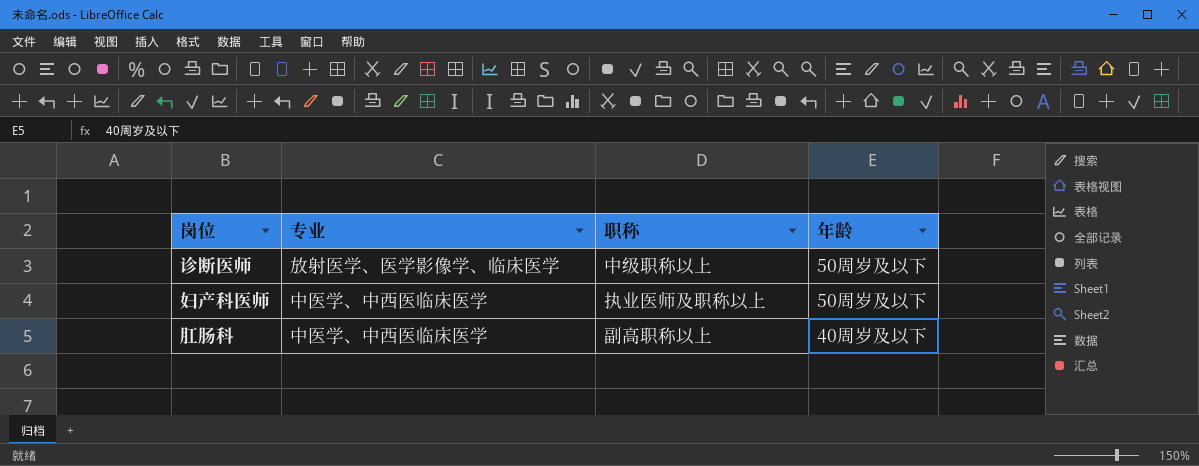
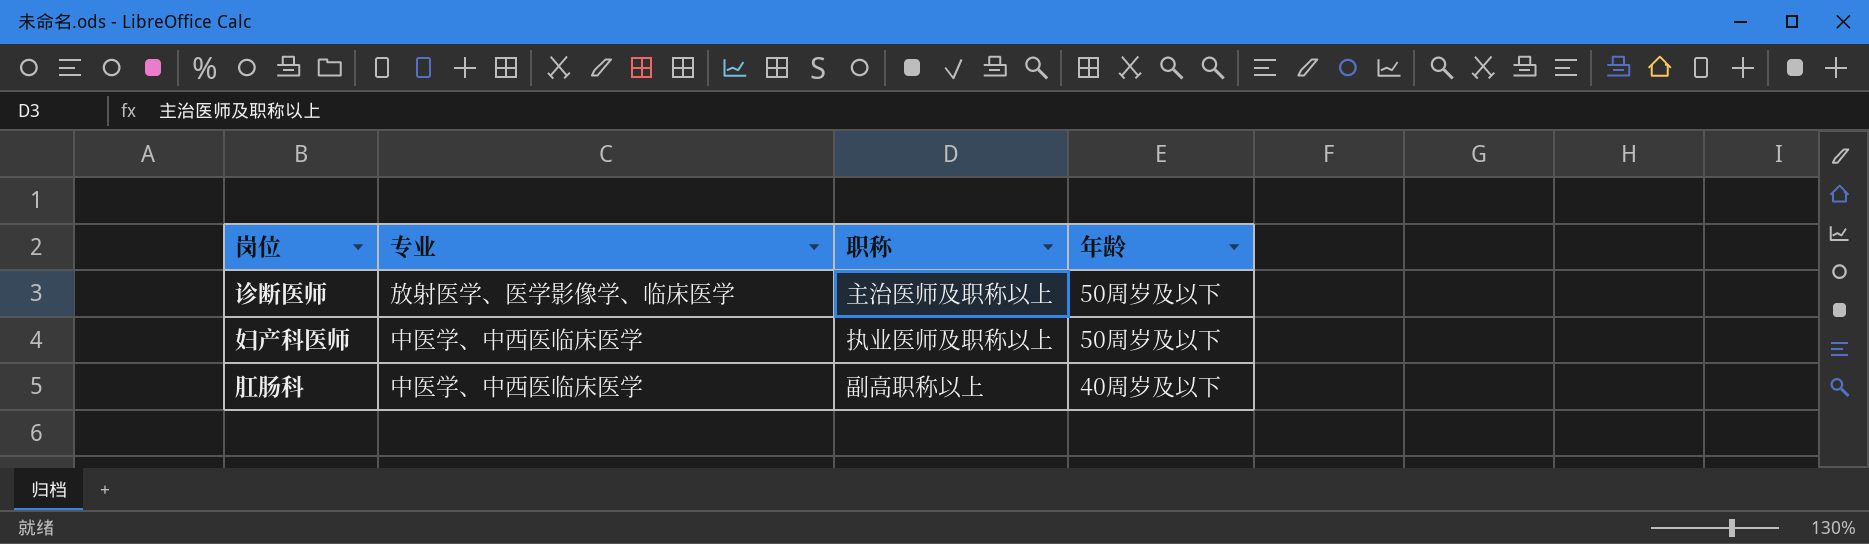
诊断医师 | 职称: 中级职称以上 -> 主治医师及职称以上

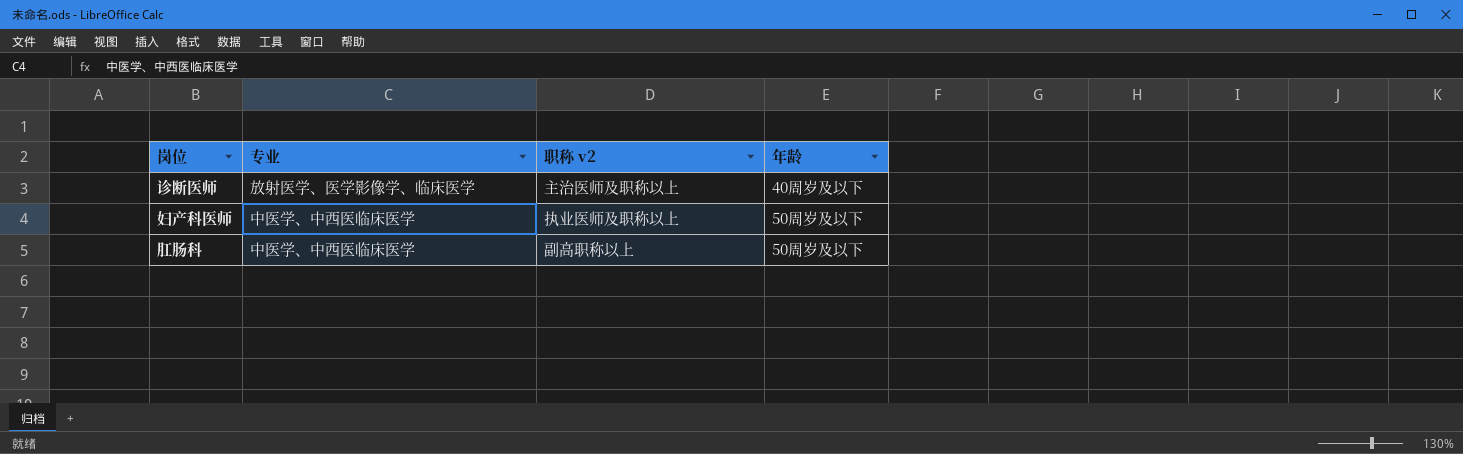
column name: 职称 -> 职称 v2
诊断医师 | 年龄: 50周岁及以下 -> 40周岁及以下
肛肠科 | 年龄: 40周岁及以下 -> 50周岁及以下

